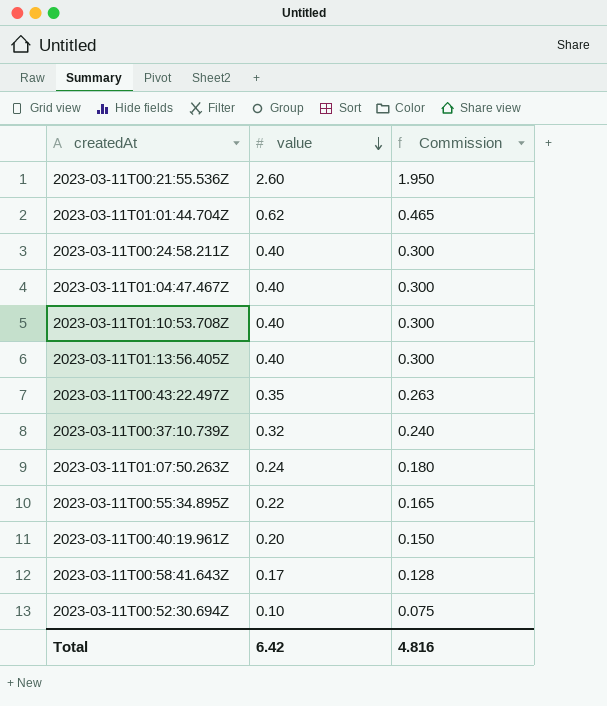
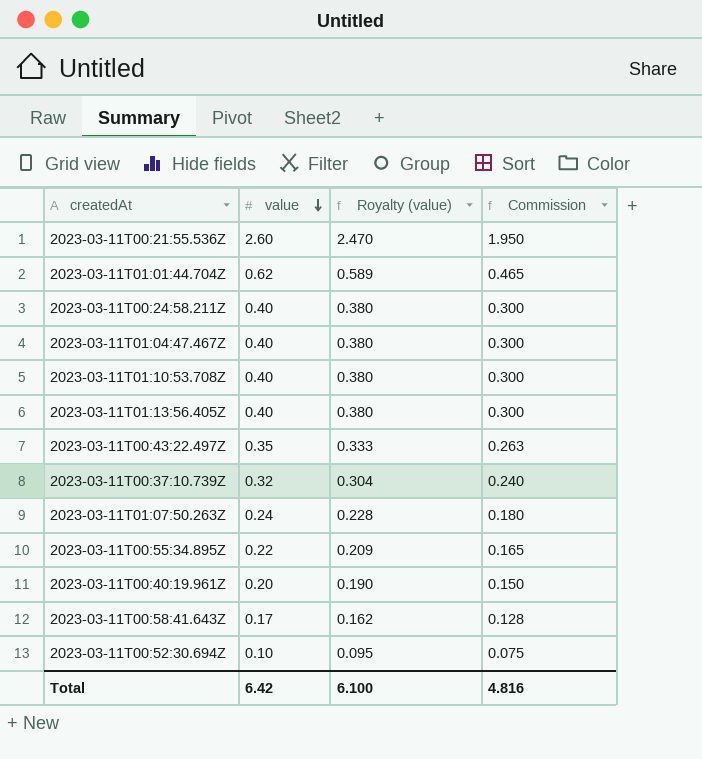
column Royalty (value) | formula: none -> [value] * 0.95

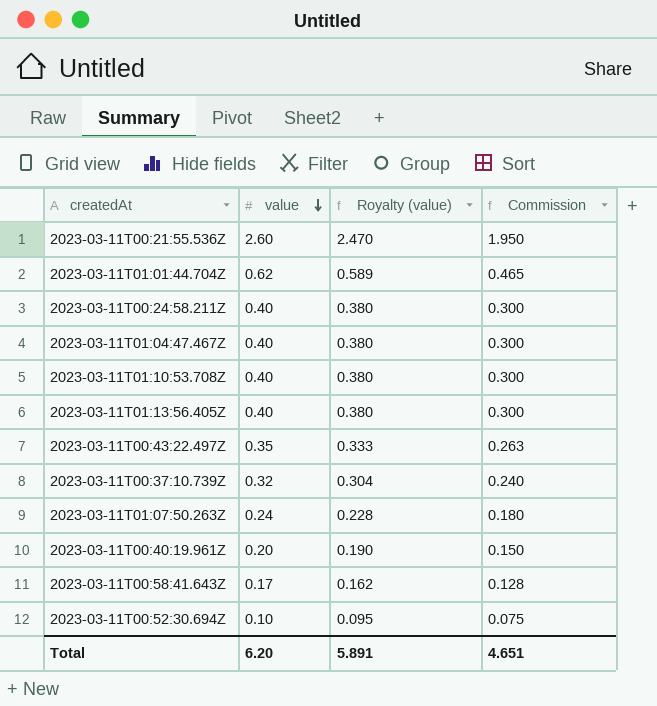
row 2023-03-11T00:55:34.895Z: 0.22 | 0.209 | 0.165 -> none
Total | value: 6.42 -> 6.20
Total | Royalty (value): 6.100 -> 5.891
Total | Commission: 4.816 -> 4.651

